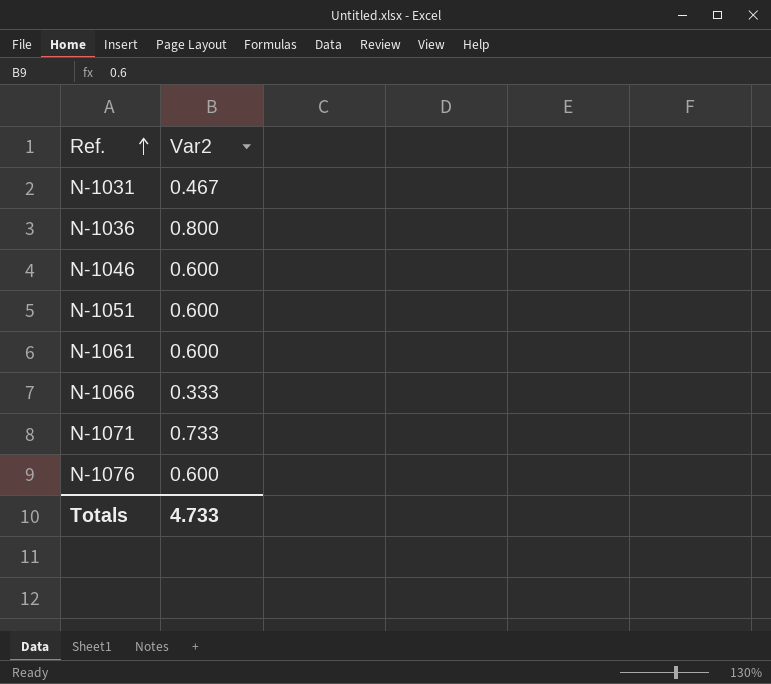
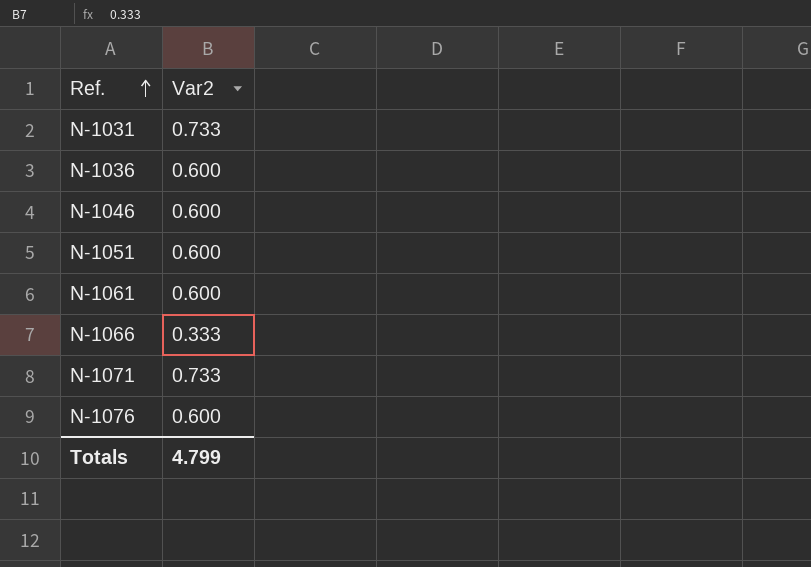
N-1031 | Var2: 0.467 -> 0.733
N-1036 | Var2: 0.800 -> 0.600
Totals | Var2: 4.733 -> 4.799

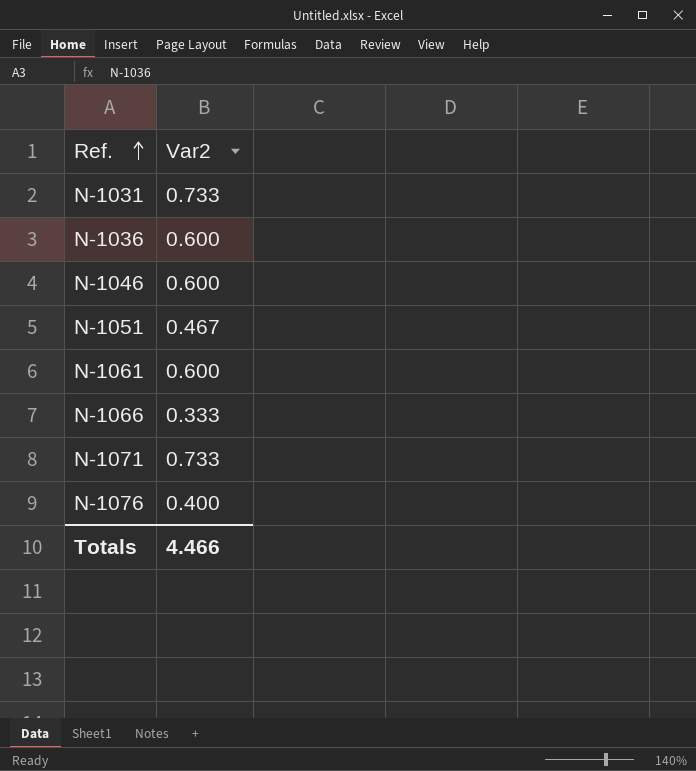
N-1051 | Var2: 0.600 -> 0.467
N-1076 | Var2: 0.600 -> 0.400
Totals | Var2: 4.799 -> 4.466

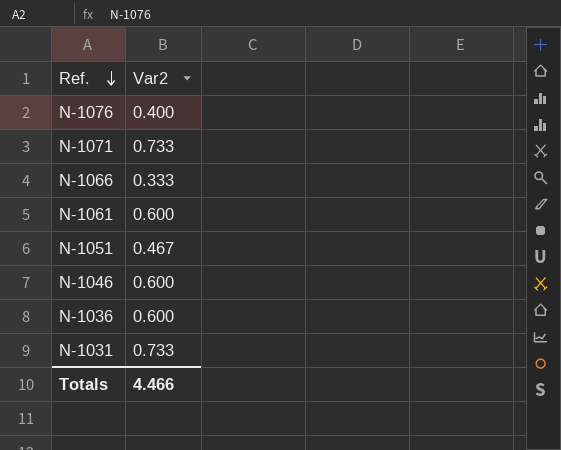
row order: Ref. ascending -> Ref. descending

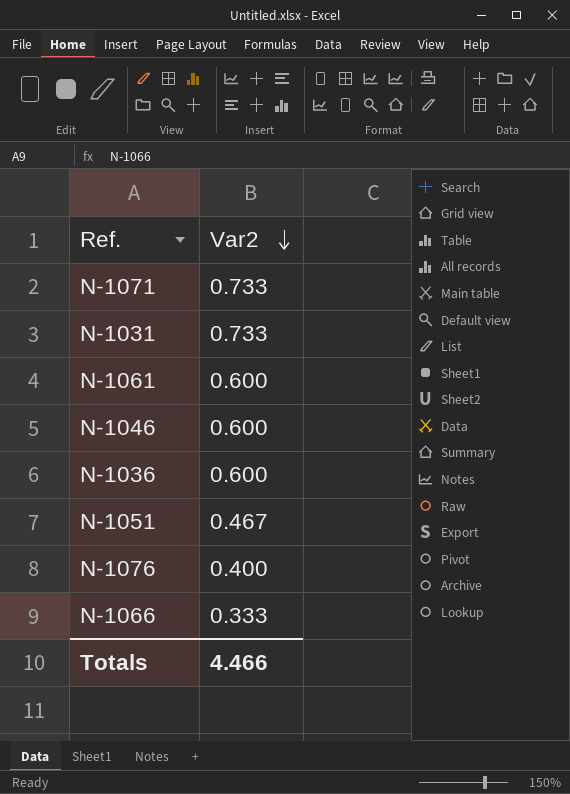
row order: Ref. descending -> Var2 descending

